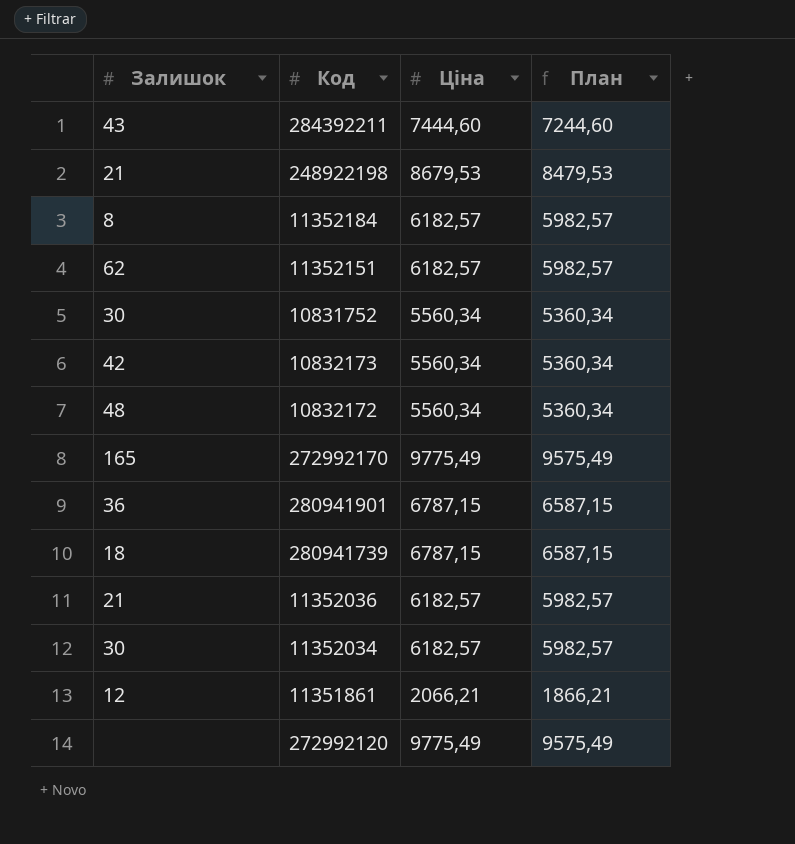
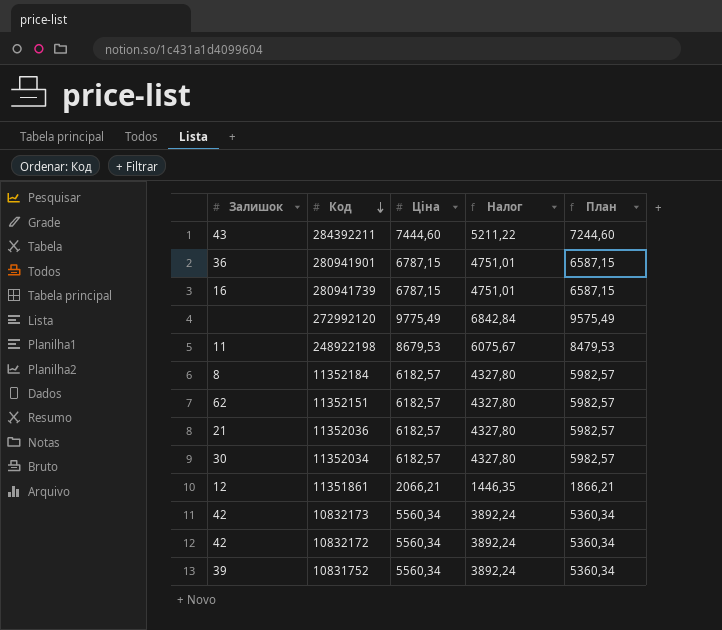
row order: none -> Код descending
column Налог | formula: none -> [Ціна] * 0,7
row 272992170: 165 | 9775,49 | 9575,49 -> none
280941739 | Залишок: 18 -> 16
248922198 | Залишок: 21 -> 11
10832172 | Залишок: 48 -> 42
10831752 | Залишок: 30 -> 39

